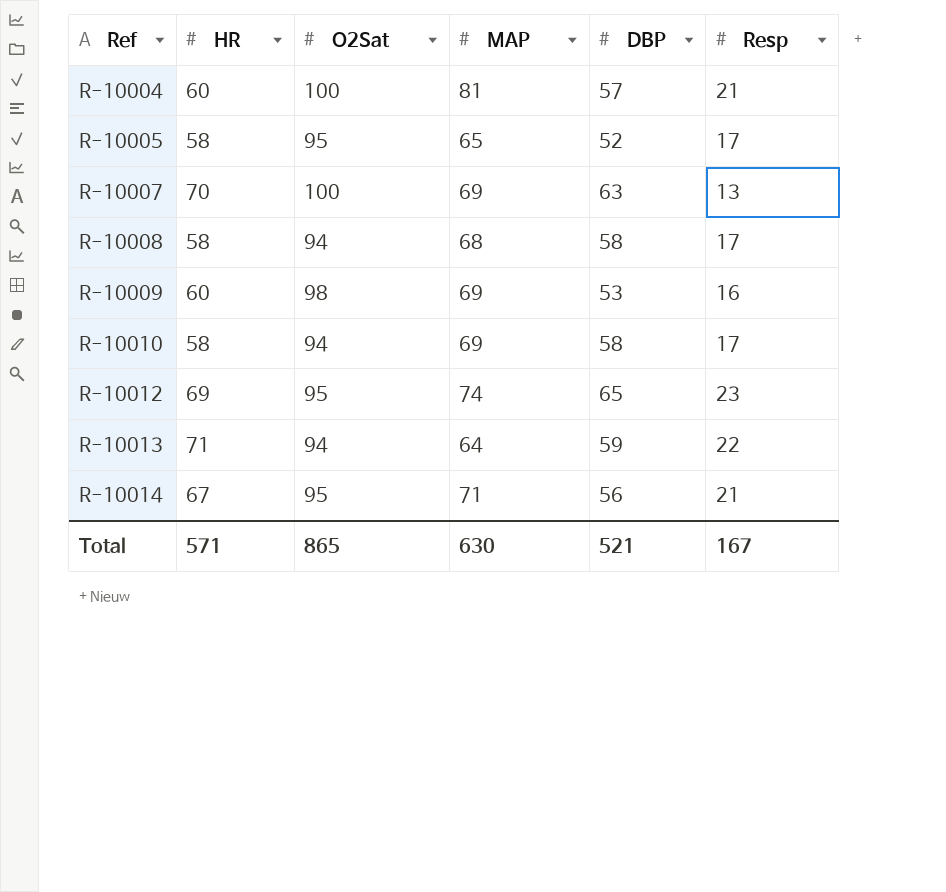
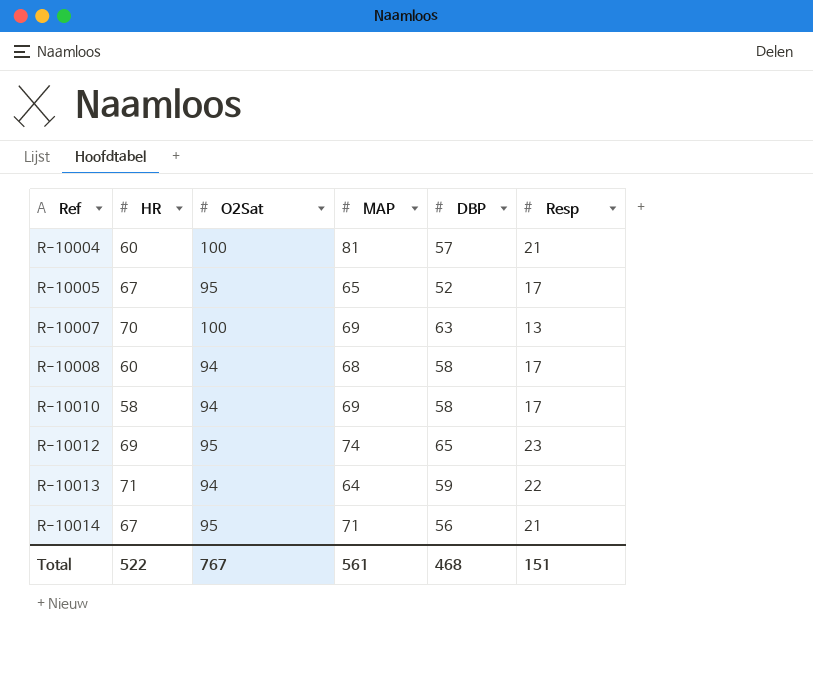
row R-10009: 60 | 98 | 69 | 53 | 16 -> none
R-10005 | HR: 58 -> 67
R-10008 | HR: 58 -> 60
Total | HR: 571 -> 522
Total | O2Sat: 865 -> 767
Total | MAP: 630 -> 561
Total | DBP: 521 -> 468
Total | Resp: 167 -> 151

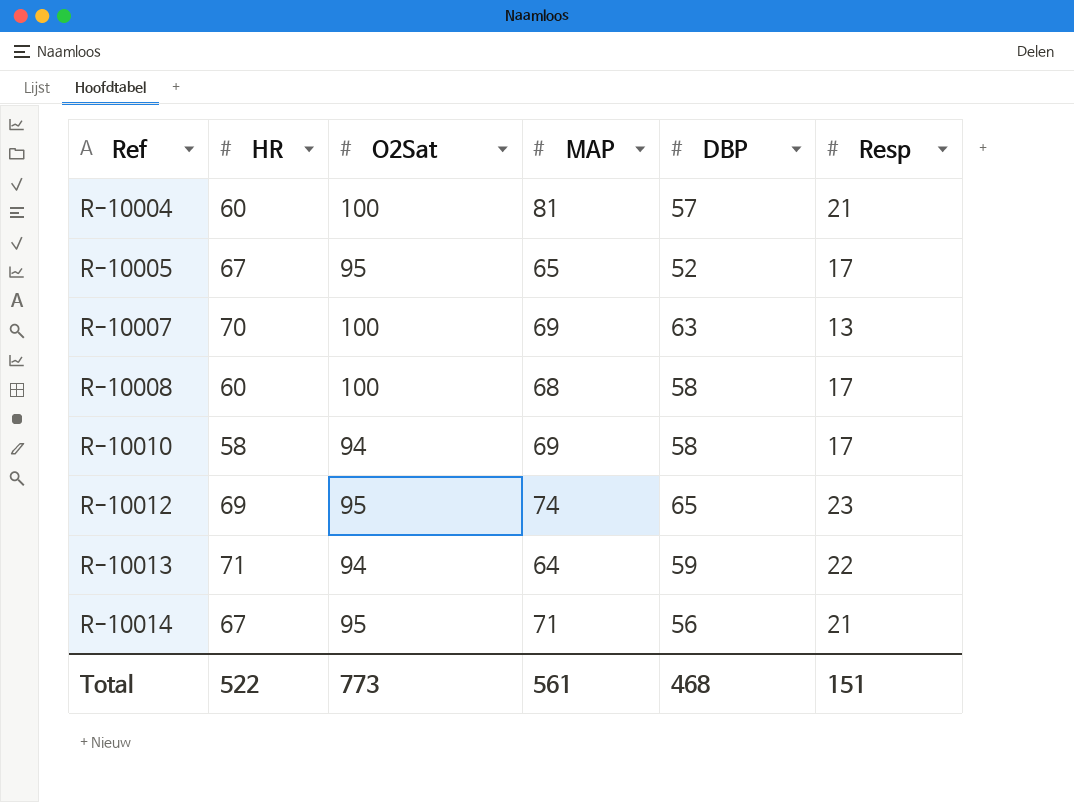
R-10008 | O2Sat: 94 -> 100
Total | O2Sat: 767 -> 773

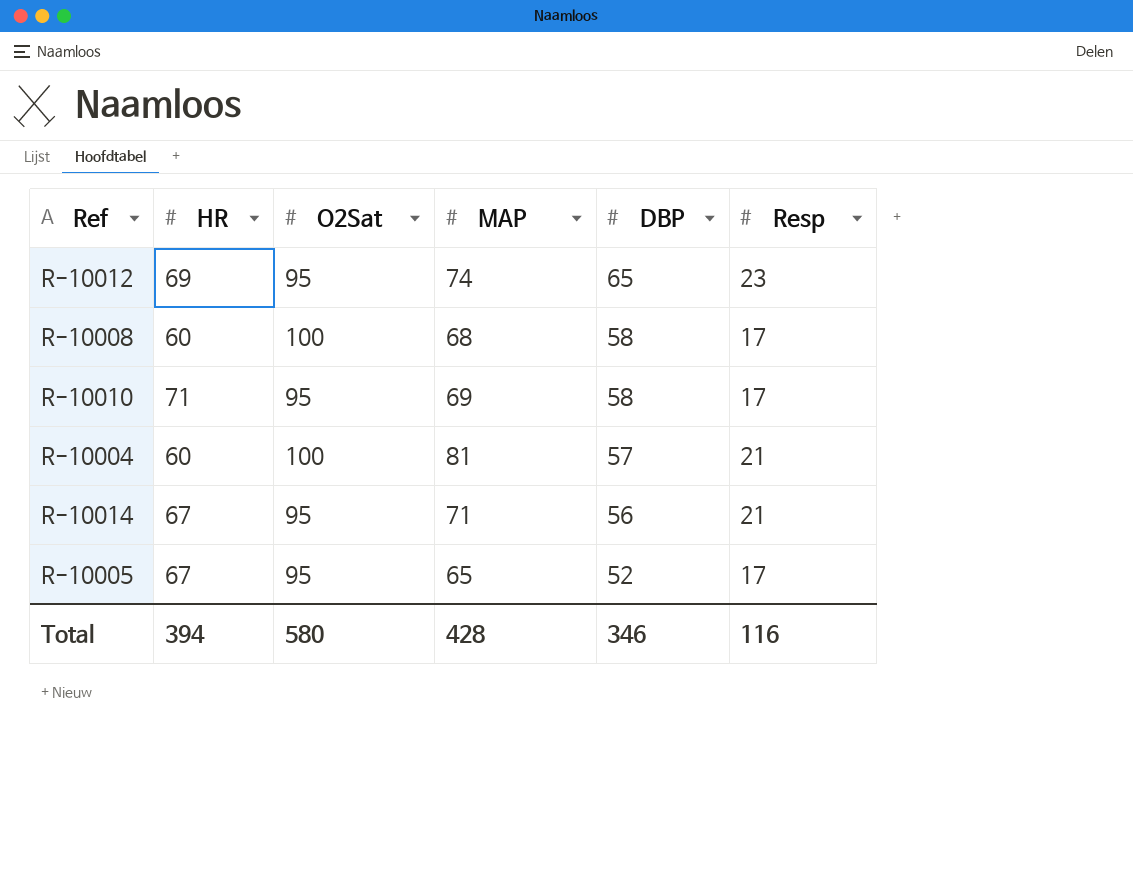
row order: Ref ascending -> DBP descending
row R-10007: 70 | 100 | 69 | 63 | 13 -> none
row R-10013: 71 | 94 | 64 | 59 | 22 -> none
R-10010 | HR: 58 -> 71
R-10010 | O2Sat: 94 -> 95
Total | HR: 522 -> 394
Total | O2Sat: 773 -> 580
Total | MAP: 561 -> 428
Total | DBP: 468 -> 346
Total | Resp: 151 -> 116

